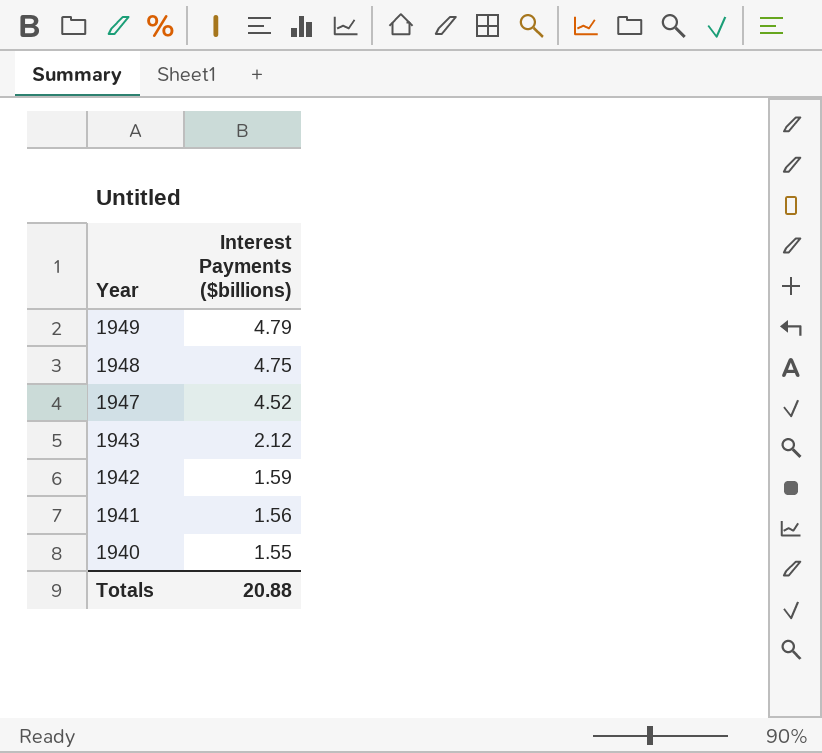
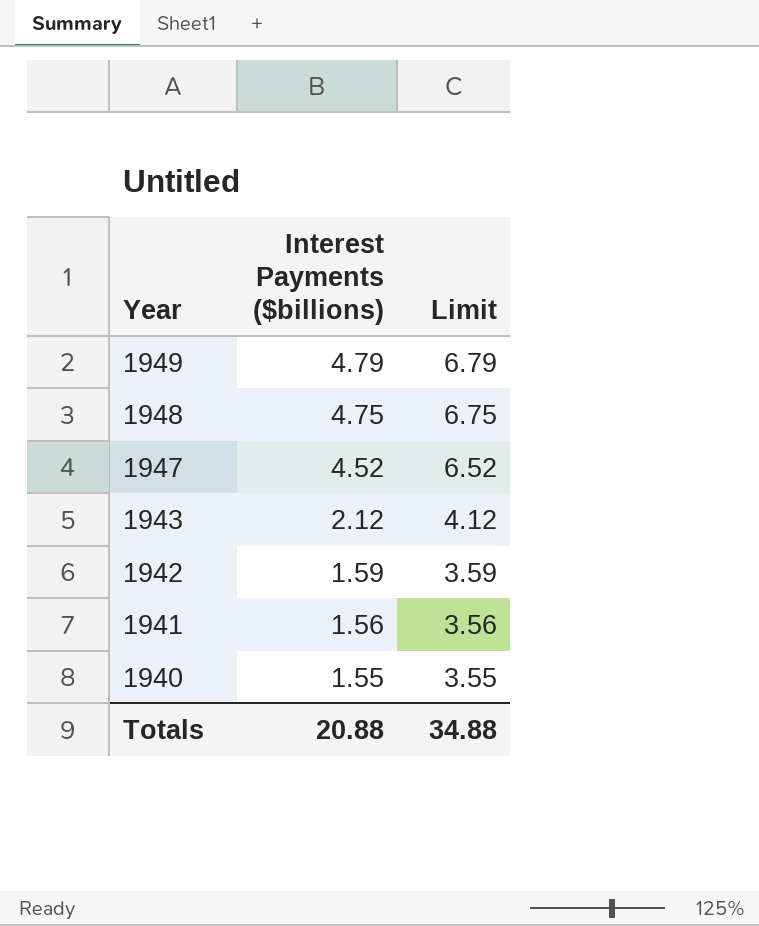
column Limit | formula: none -> [Interest Payments ($billions)] + 2

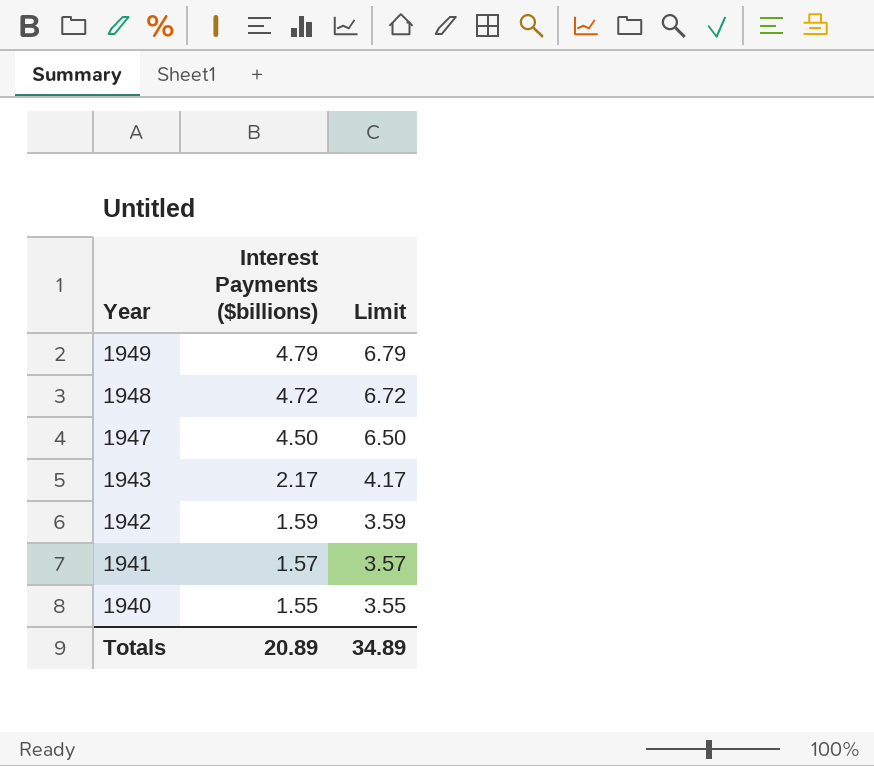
1948 | Interest Payments ($billions): 4.75 -> 4.72
1948 | Limit: 6.75 -> 6.72
1947 | Interest Payments ($billions): 4.52 -> 4.50
1947 | Limit: 6.52 -> 6.50
1943 | Interest Payments ($billions): 2.12 -> 2.17
1943 | Limit: 4.12 -> 4.17
1941 | Interest Payments ($billions): 1.56 -> 1.57
1941 | Limit: 3.56 -> 3.57
Totals | Interest Payments ($billions): 20.88 -> 20.89
Totals | Limit: 34.88 -> 34.89

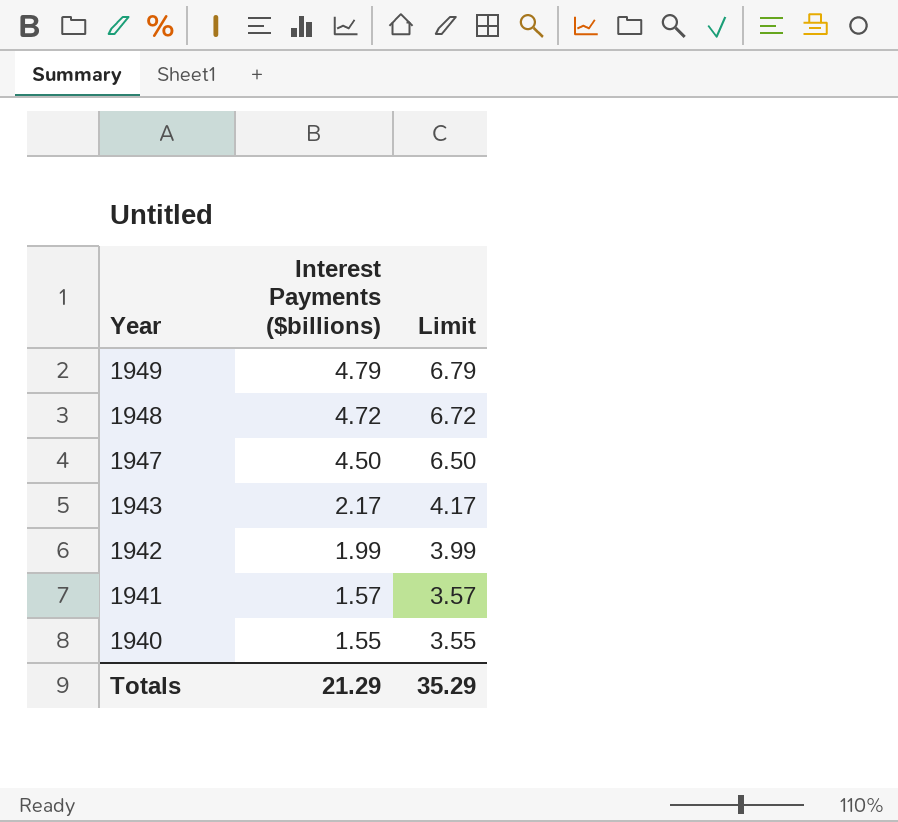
1942 | Interest Payments ($billions): 1.59 -> 1.99
1942 | Limit: 3.59 -> 3.99
Totals | Interest Payments ($billions): 20.89 -> 21.29
Totals | Limit: 34.89 -> 35.29

